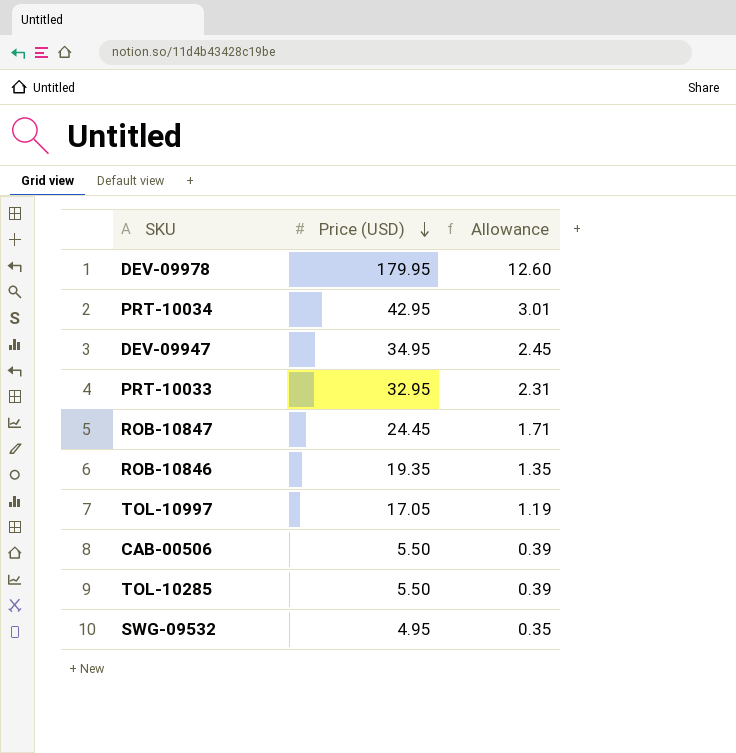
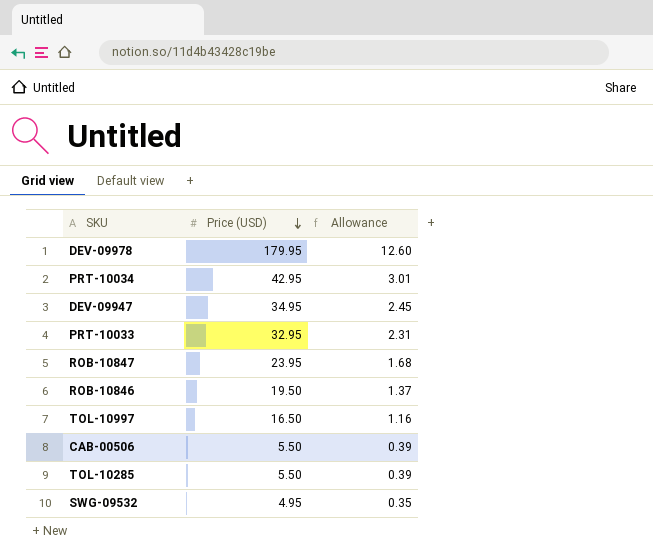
ROB-10847 | Price (USD): 24.45 -> 23.95
ROB-10847 | Allowance: 1.71 -> 1.68
ROB-10846 | Price (USD): 19.35 -> 19.50
ROB-10846 | Allowance: 1.35 -> 1.37
TOL-10997 | Price (USD): 17.05 -> 16.50
TOL-10997 | Allowance: 1.19 -> 1.16

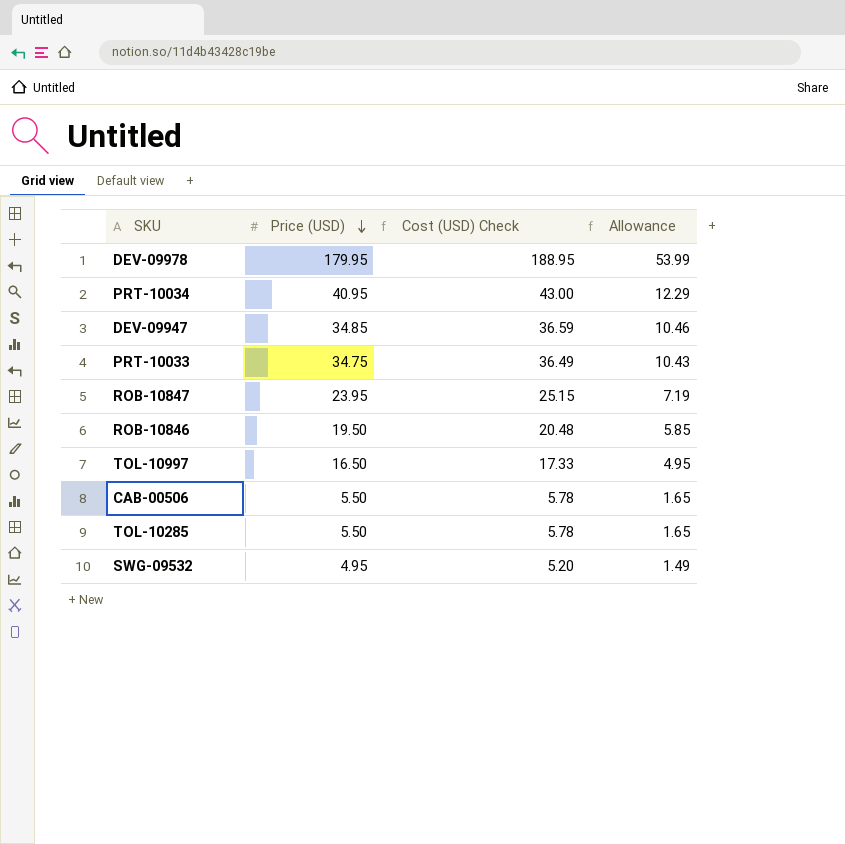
column Cost (USD) Check | formula: none -> [Price (USD)] * 1.05
column Allowance | formula: [Price (USD)] * 0.07 -> [Price (USD)] * 0.3
PRT-10034 | Price (USD): 42.95 -> 40.95
DEV-09947 | Price (USD): 34.95 -> 34.85
PRT-10033 | Price (USD): 32.95 -> 34.75

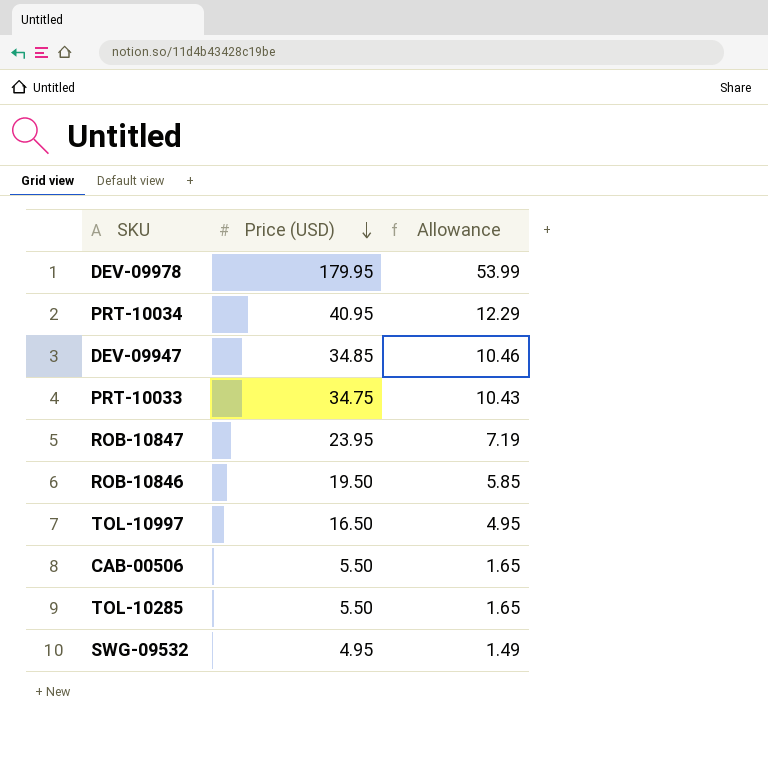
column Cost (USD) Check | formula: [Price (USD)] * 1.05 -> none

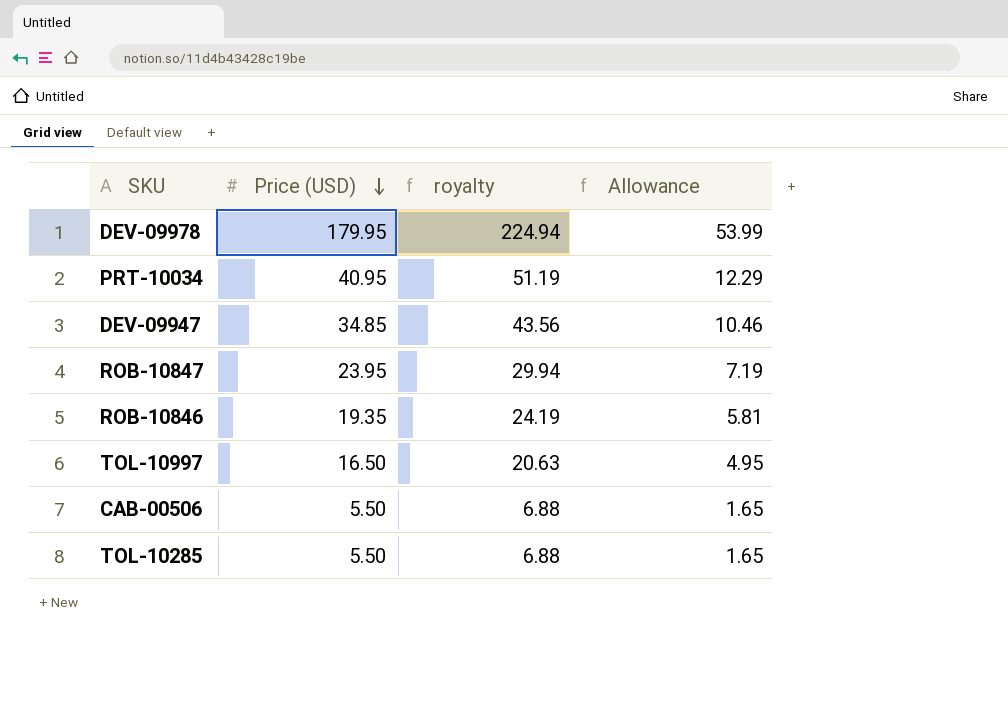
column royalty | formula: none -> [Price (USD)] * 1.25
row PRT-10033: 34.75 | 10.43 -> none
row SWG-09532: 4.95 | 1.49 -> none
ROB-10846 | Price (USD): 19.50 -> 19.35
ROB-10846 | Allowance: 5.85 -> 5.81

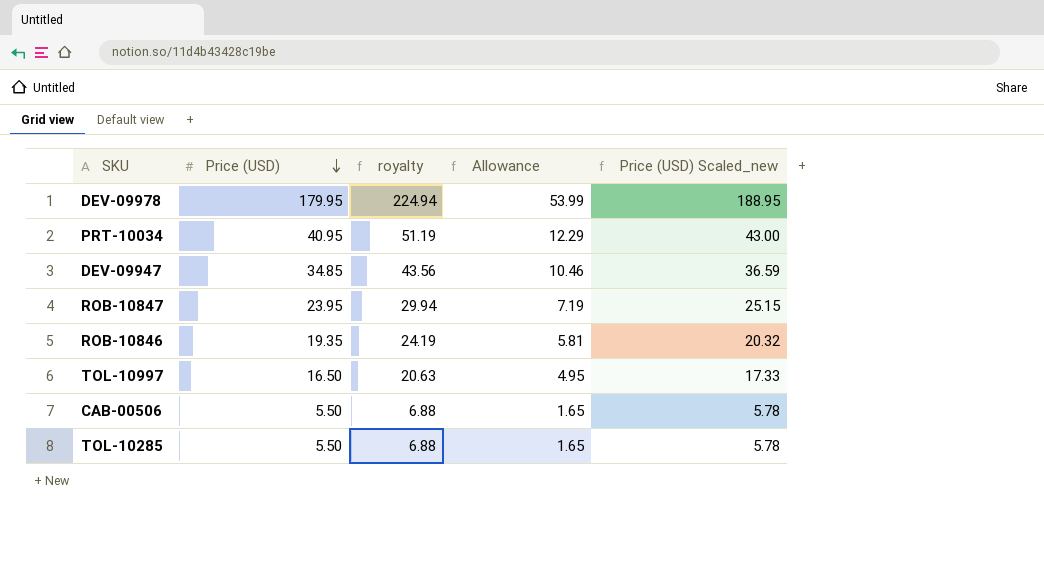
column Price (USD) Scaled_new | formula: none -> [Price (USD)] * 1.05

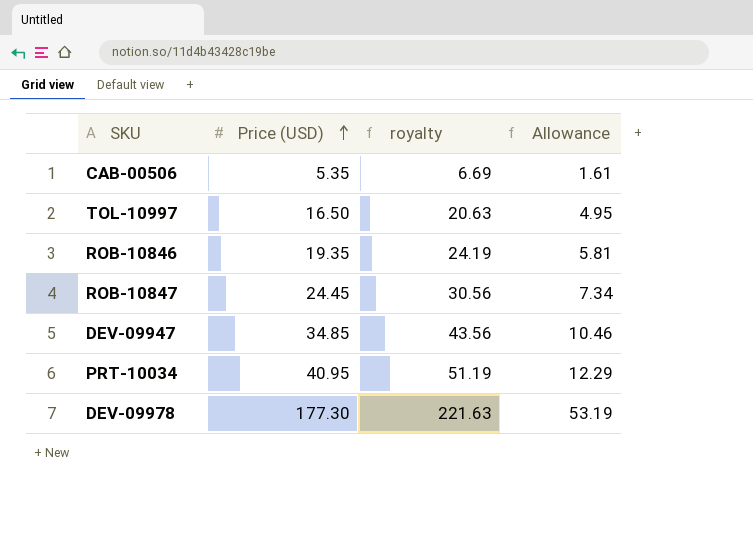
row order: Price (USD) descending -> Price (USD) ascending
column Price (USD) Scaled_new | formula: [Price (USD)] * 1.05 -> none
row TOL-10285: 5.50 | 6.88 | 1.65 | 5.78 -> none
CAB-00506 | Price (USD): 5.50 -> 5.35
CAB-00506 | royalty: 6.88 -> 6.69
CAB-00506 | Allowance: 1.65 -> 1.61
ROB-10847 | Price (USD): 23.95 -> 24.45
ROB-10847 | royalty: 29.94 -> 30.56
ROB-10847 | Allowance: 7.19 -> 7.34
DEV-09978 | Price (USD): 179.95 -> 177.30
DEV-09978 | royalty: 224.94 -> 221.63
DEV-09978 | Allowance: 53.99 -> 53.19

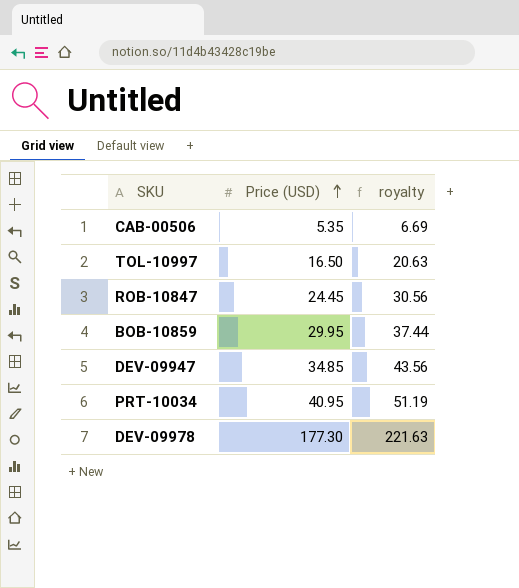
column Allowance | formula: [Price (USD)] * 0.3 -> none
row ROB-10846: 19.35 | 24.19 | 5.81 -> none
row BOB-10859: none -> 29.95 | 37.44

